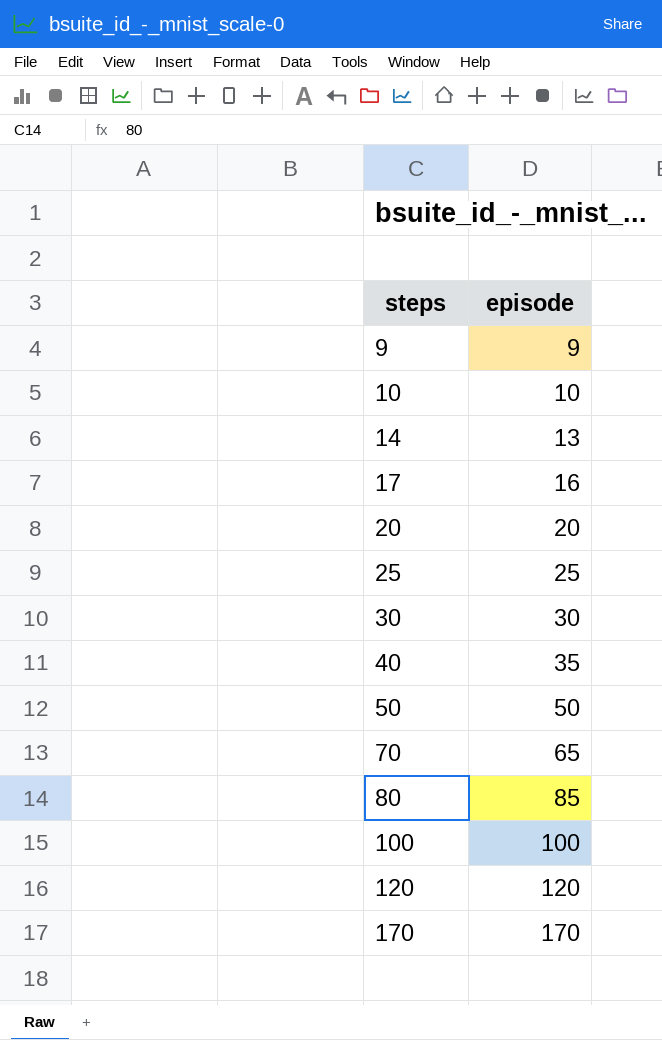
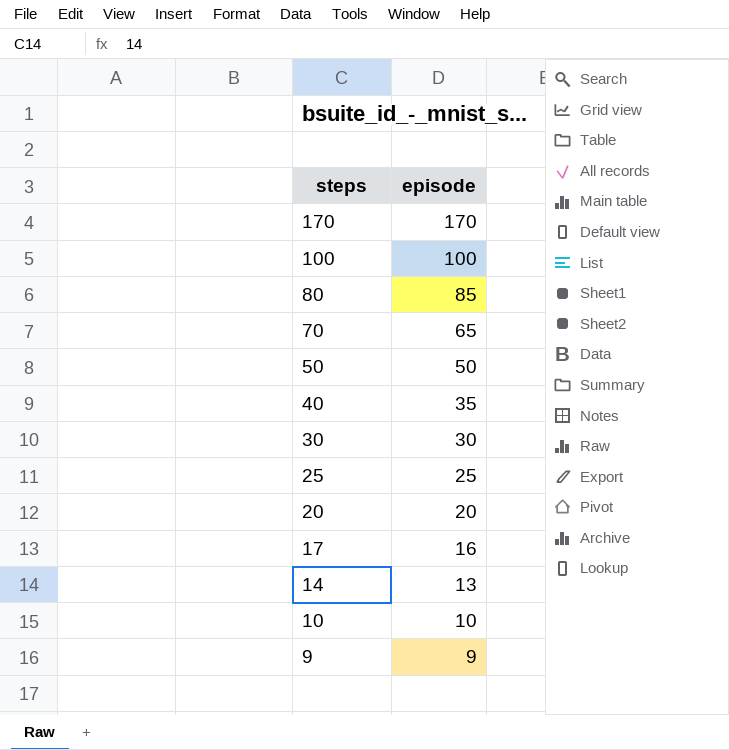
row order: steps ascending -> steps descending
row 120: 120 -> none

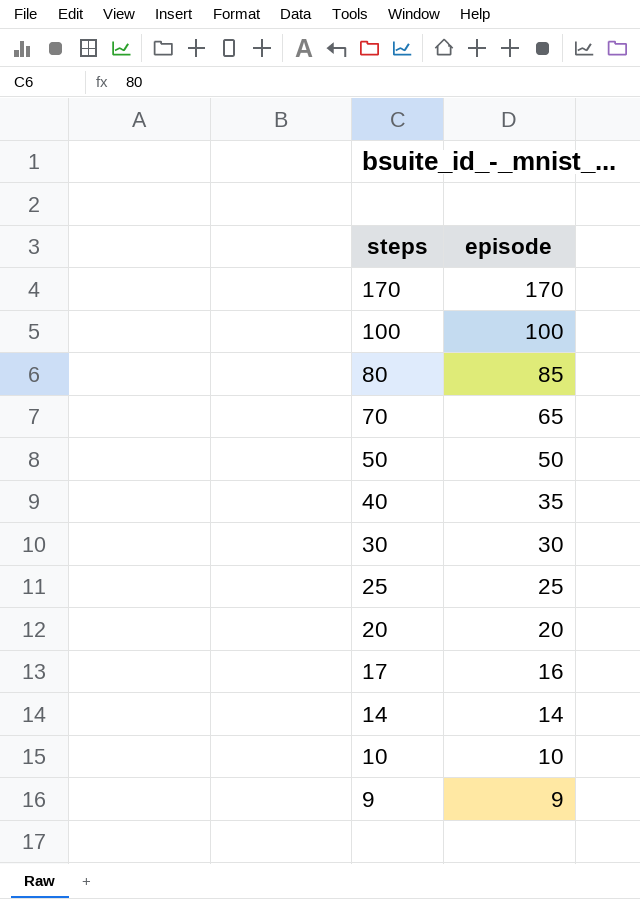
14 | episode: 13 -> 14

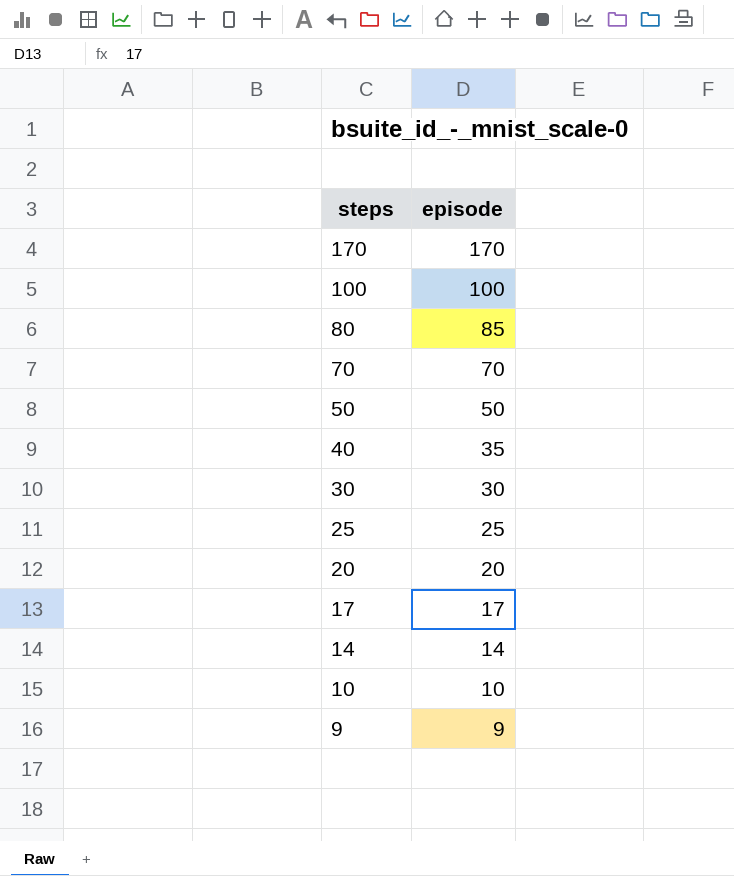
70 | episode: 65 -> 70
17 | episode: 16 -> 17

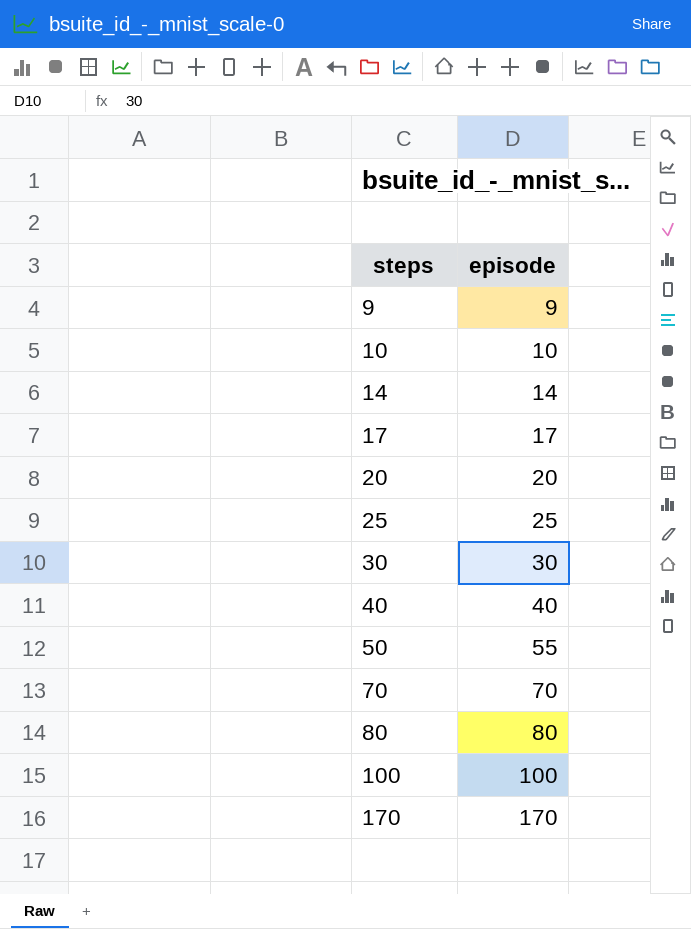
row order: steps descending -> steps ascending
40 | episode: 35 -> 40
50 | episode: 50 -> 55
80 | episode: 85 -> 80

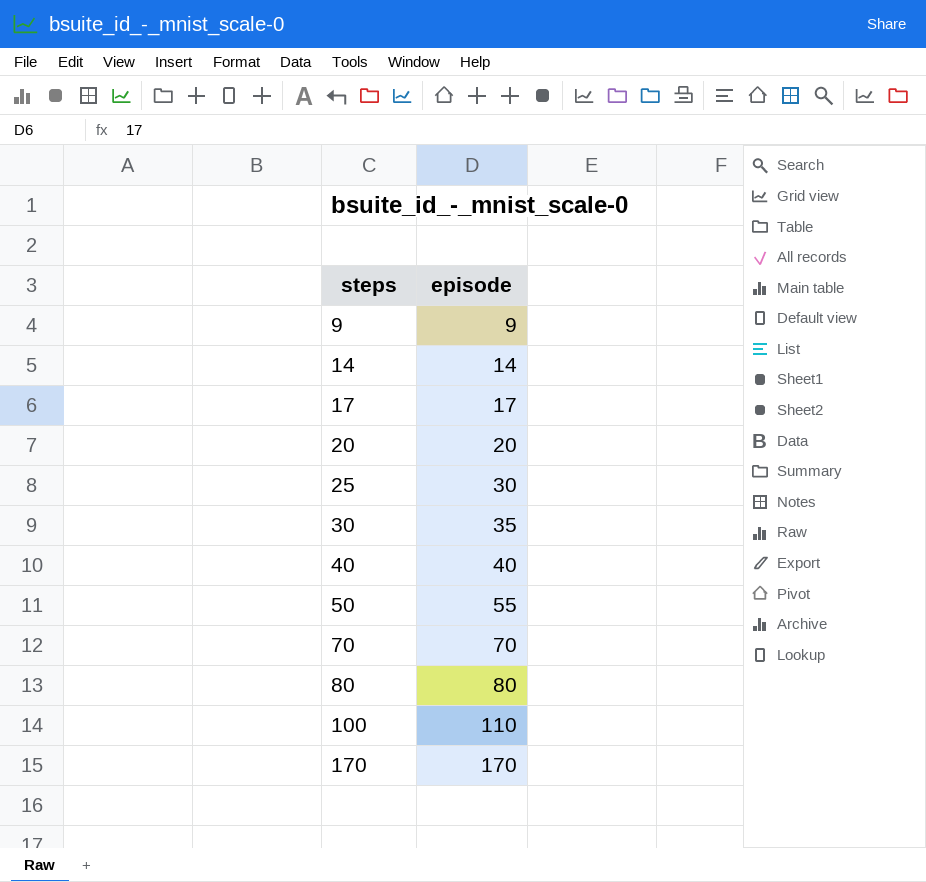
row 10: 10 -> none
25 | episode: 25 -> 30
30 | episode: 30 -> 35
100 | episode: 100 -> 110

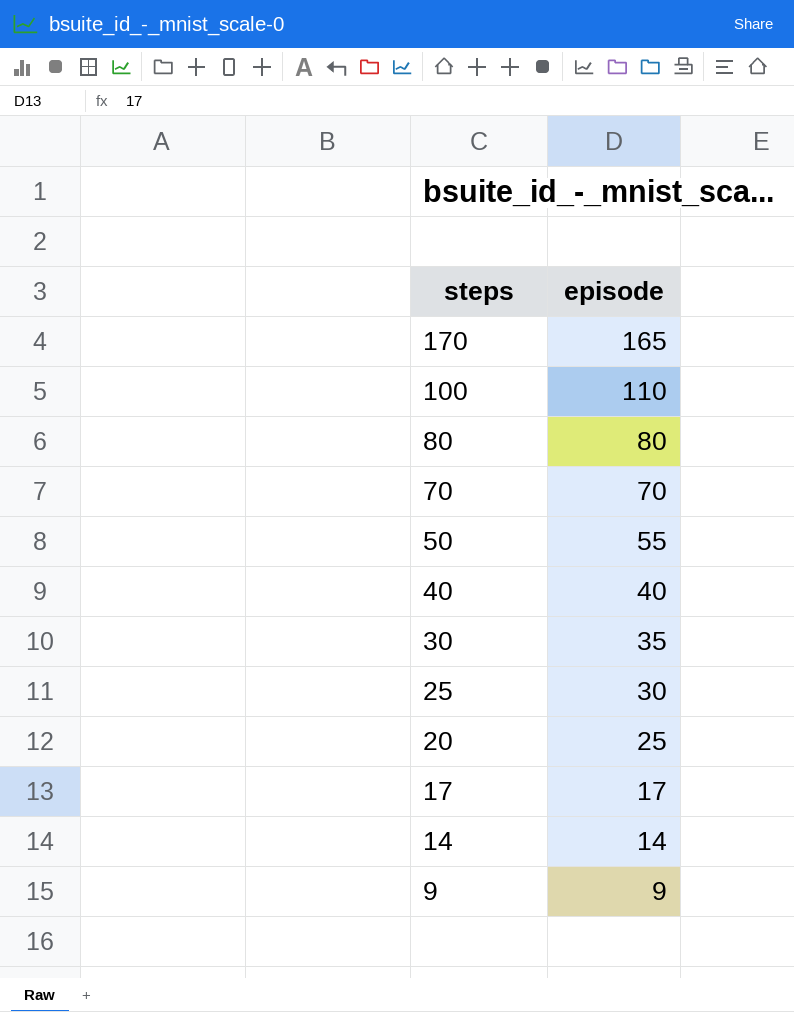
row order: steps ascending -> steps descending
170 | episode: 170 -> 165
20 | episode: 20 -> 25

